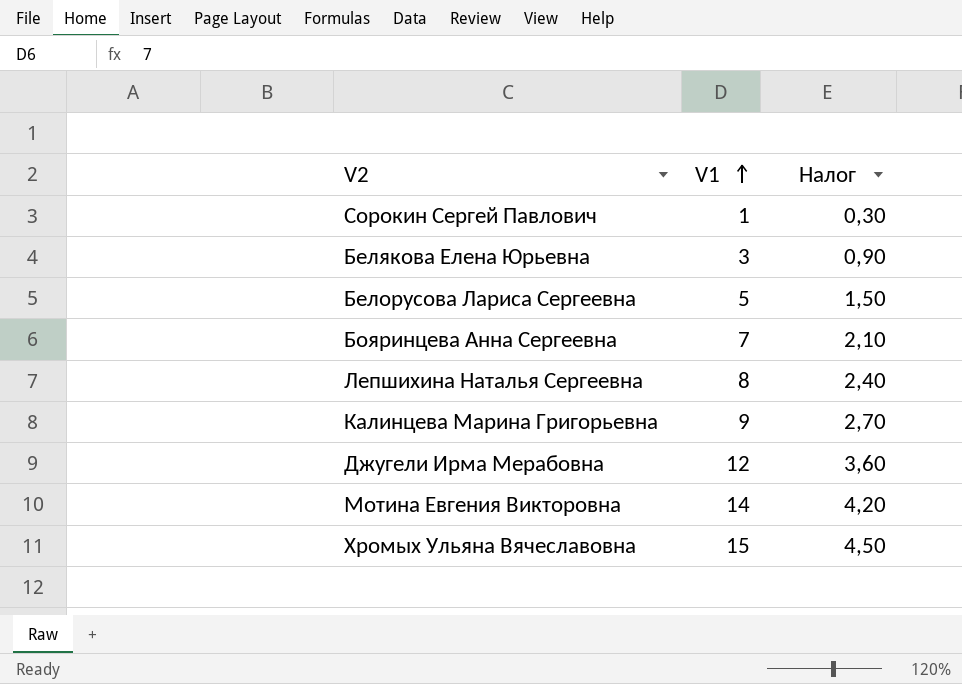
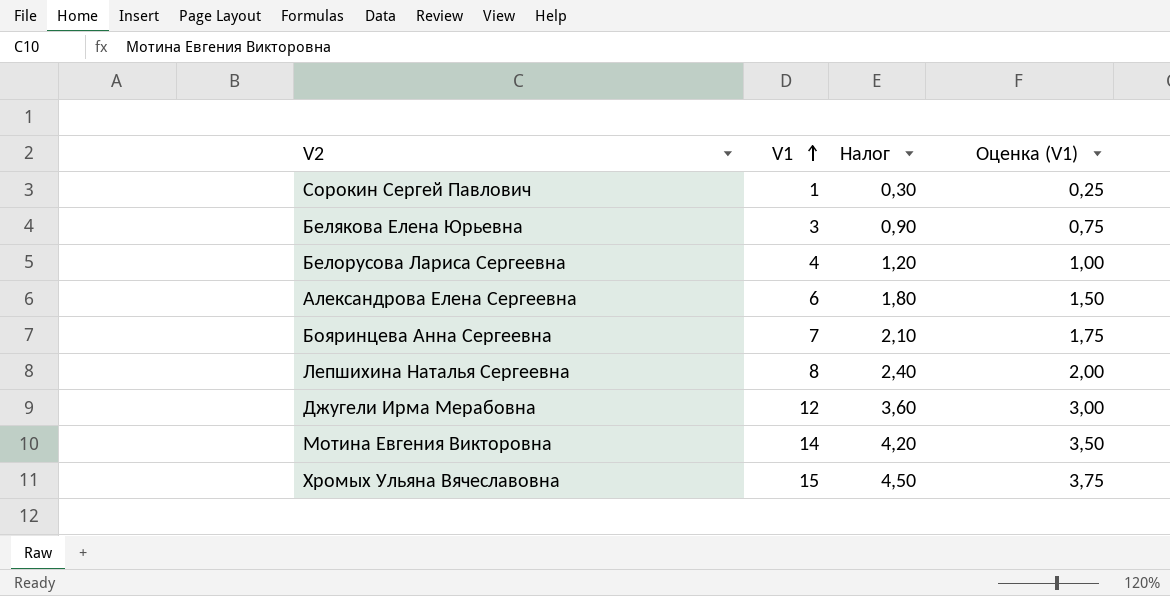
column Оценка (V1) | formula: none -> [V1] * 0,25
row Калинцева Марина Григорьевна: 9 | 2,70 -> none
Белорусова Лариса Сергеевна | V1: 5 -> 4
Белорусова Лариса Сергеевна | Налог: 1,50 -> 1,20
row Александрова Елена Сергеевна: none -> 6 | 1,80 | 1,50

